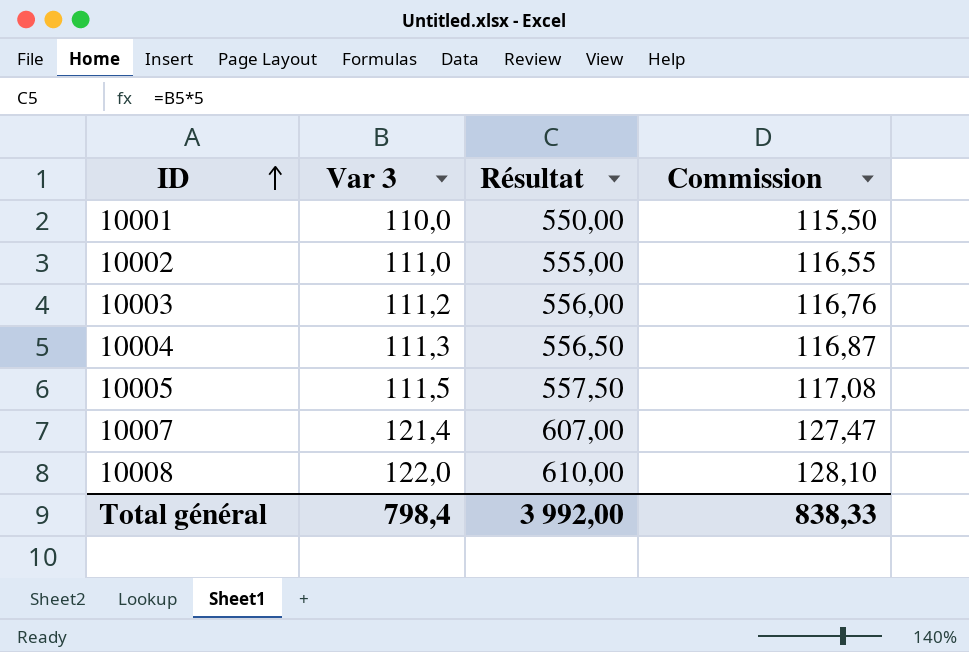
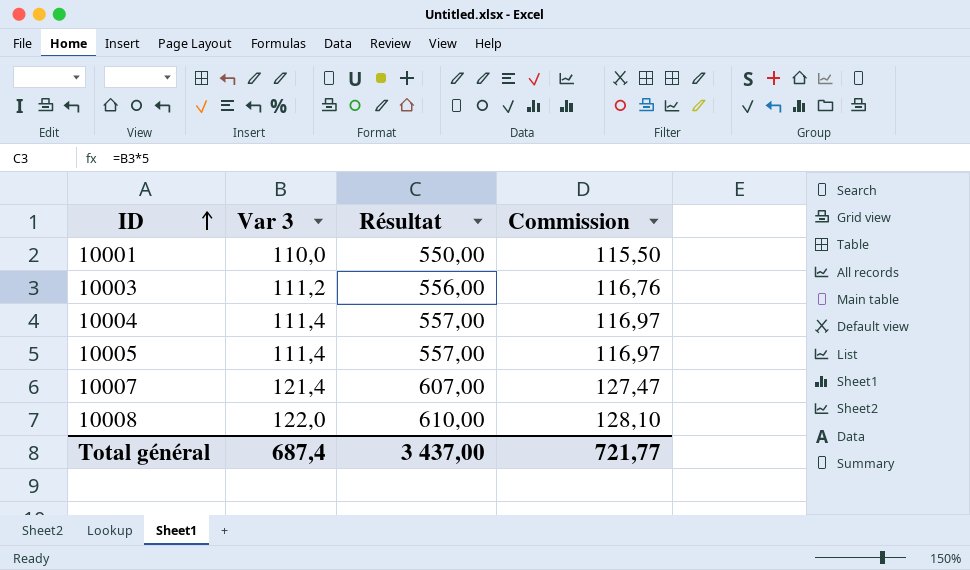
row 10002: 111,0 | 555,00 | 116,55 -> none
10004 | Var 3: 111,3 -> 111,4
10004 | Résultat: 556,50 -> 557,00
10004 | Commission: 116,87 -> 116,97
10005 | Var 3: 111,5 -> 111,4
10005 | Résultat: 557,50 -> 557,00
10005 | Commission: 117,08 -> 116,97
Total général | Var 3: 798,4 -> 687,4
Total général | Résultat: 3 992,00 -> 3 437,00
Total général | Commission: 838,33 -> 721,77

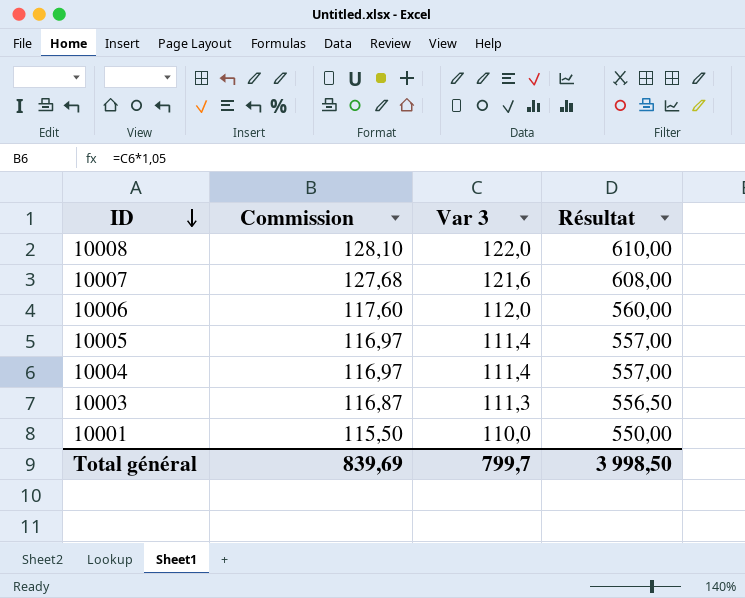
row order: ID ascending -> ID descending
column Commission | position: 4 -> 2
10007 | Commission: 127,47 -> 127,68
10007 | Var 3: 121,4 -> 121,6
10007 | Résultat: 607,00 -> 608,00
row 10006: none -> 117,60 | 112,0 | 560,00
10003 | Commission: 116,76 -> 116,87
10003 | Var 3: 111,2 -> 111,3
10003 | Résultat: 556,00 -> 556,50
Total général | Commission: 721,77 -> 839,69
Total général | Var 3: 687,4 -> 799,7
Total général | Résultat: 3 437,00 -> 3 998,50

